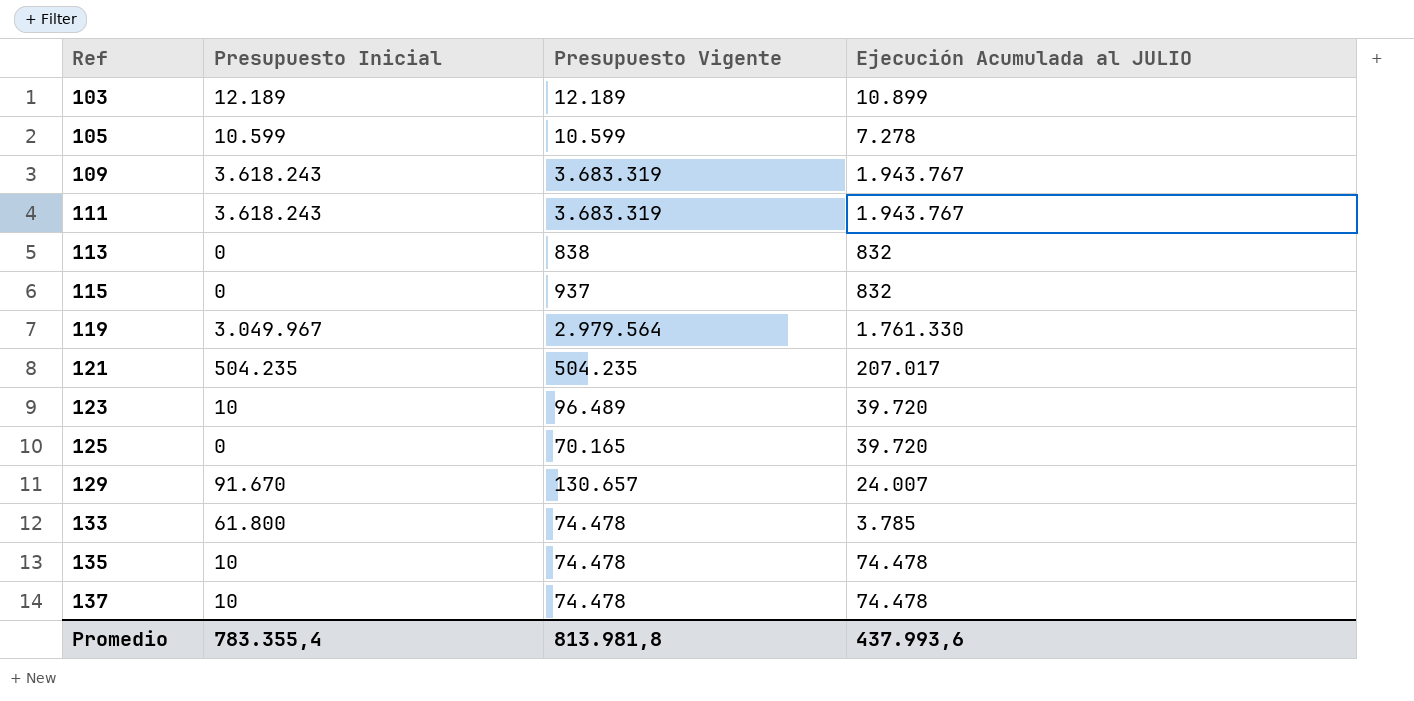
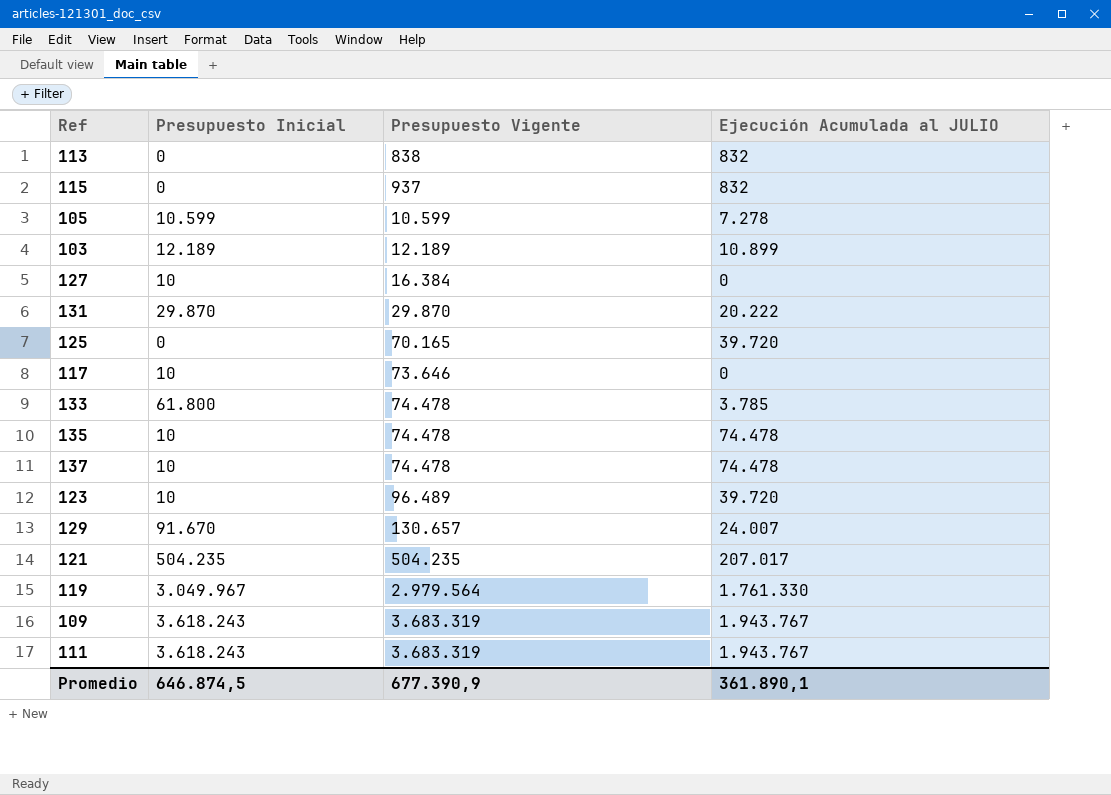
row order: Ref ascending -> Presupuesto Vigente ascending
row 127: none -> 10 | 16.384 | 0
row 131: none -> 29.870 | 29.870 | 20.222
row 117: none -> 10 | 73.646 | 0
Promedio | Presupuesto Inicial: 783.355,4 -> 646.874,5
Promedio | Presupuesto Vigente: 813.981,8 -> 677.390,9
Promedio | Ejecución Acumulada al JULIO: 437.993,6 -> 361.890,1

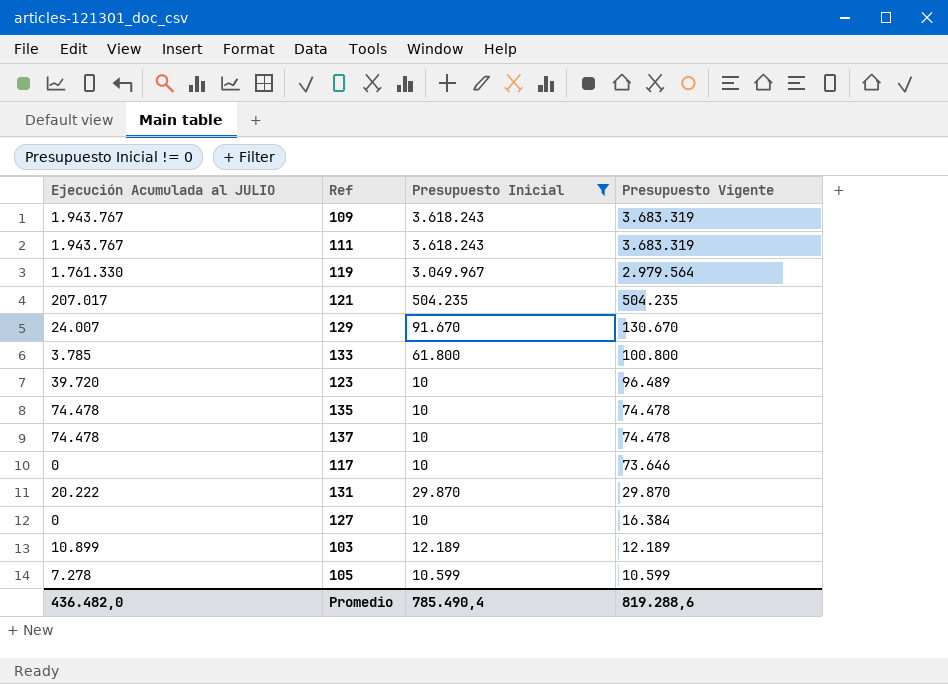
filter: none -> Presupuesto Inicial != 0
row order: Presupuesto Vigente ascending -> Presupuesto Vigente descending
column Ejecución Acumulada al JULIO | position: 4 -> 1
129 | Presupuesto Vigente: 130.657 -> 130.670
133 | Presupuesto Vigente: 74.478 -> 100.800
Promedio | Ejecución Acumulada al JULIO: 361.890,1 -> 436.482,0
Promedio | Presupuesto Inicial: 646.874,5 -> 785.490,4
Promedio | Presupuesto Vigente: 677.390,9 -> 819.288,6

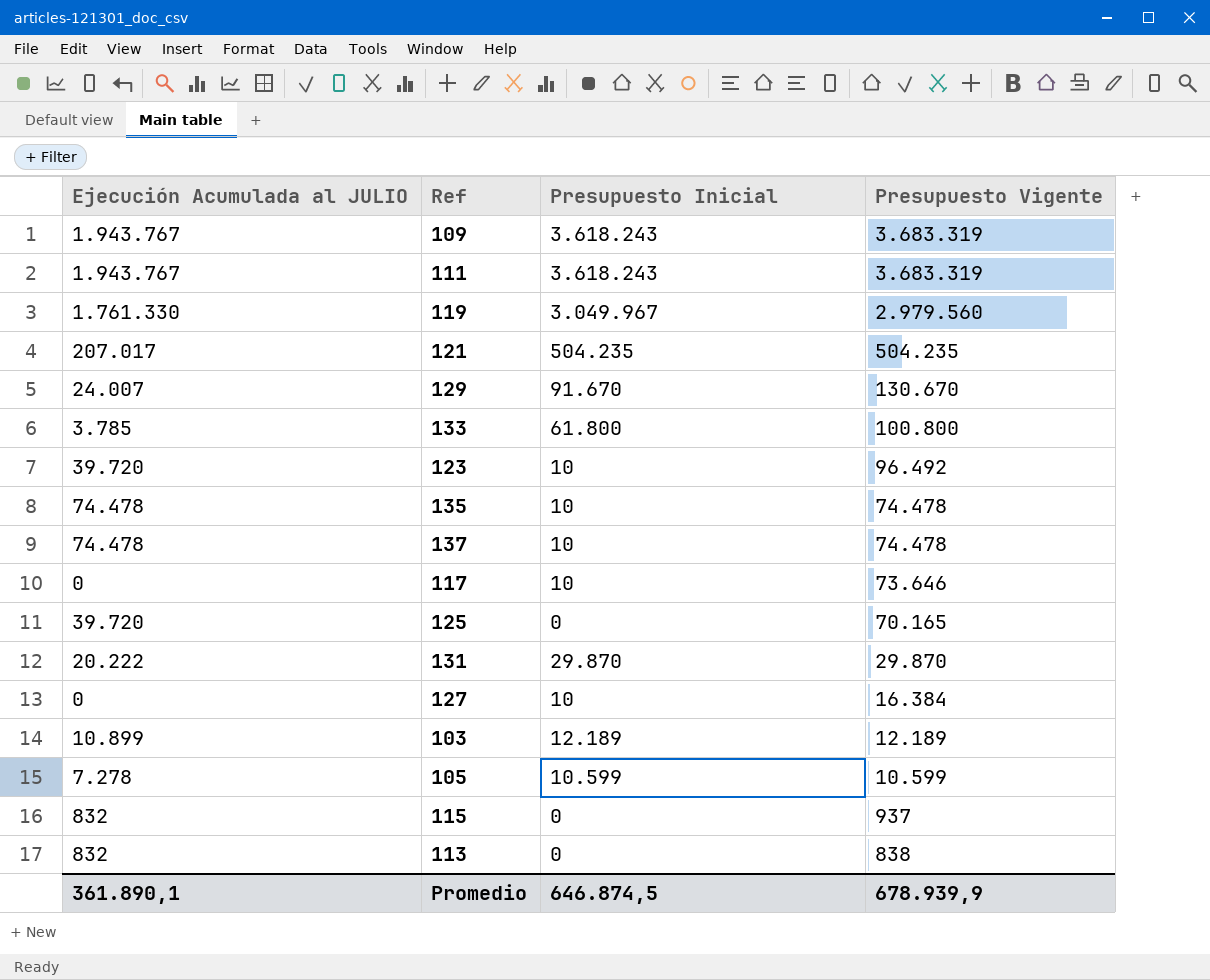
filter: Presupuesto Inicial != 0 -> none
119 | Presupuesto Vigente: 2.979.564 -> 2.979.560
123 | Presupuesto Vigente: 96.489 -> 96.492
Promedio | Ejecución Acumulada al JULIO: 436.482,0 -> 361.890,1
Promedio | Presupuesto Inicial: 785.490,4 -> 646.874,5
Promedio | Presupuesto Vigente: 819.288,6 -> 678.939,9

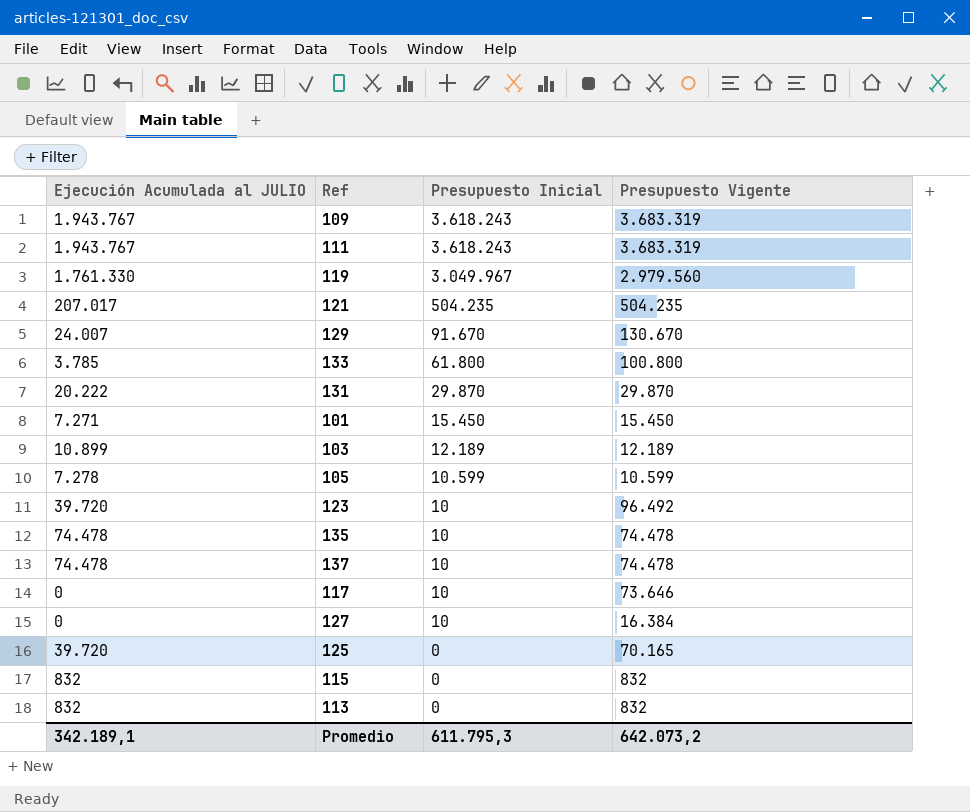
row order: Presupuesto Vigente descending -> Presupuesto Inicial descending
row 101: none -> 7.271 | 15.450 | 15.450
115 | Presupuesto Vigente: 937 -> 832
113 | Presupuesto Vigente: 838 -> 832
Promedio | Ejecución Acumulada al JULIO: 361.890,1 -> 342.189,1
Promedio | Presupuesto Inicial: 646.874,5 -> 611.795,3
Promedio | Presupuesto Vigente: 678.939,9 -> 642.073,2

